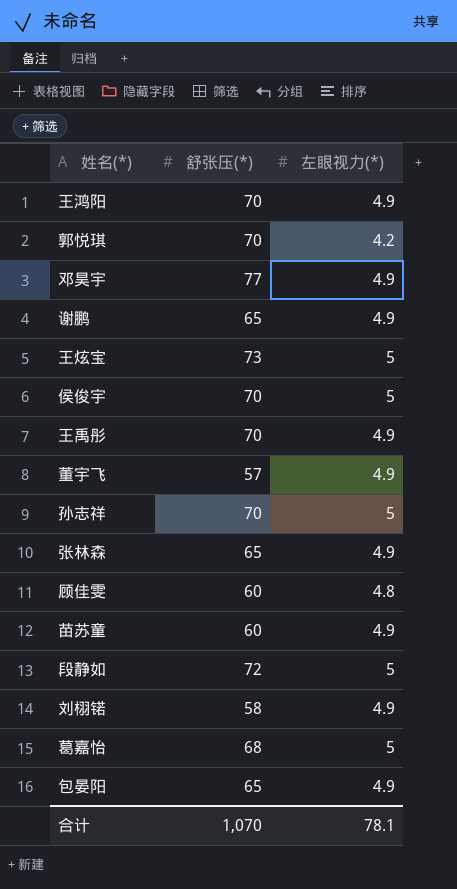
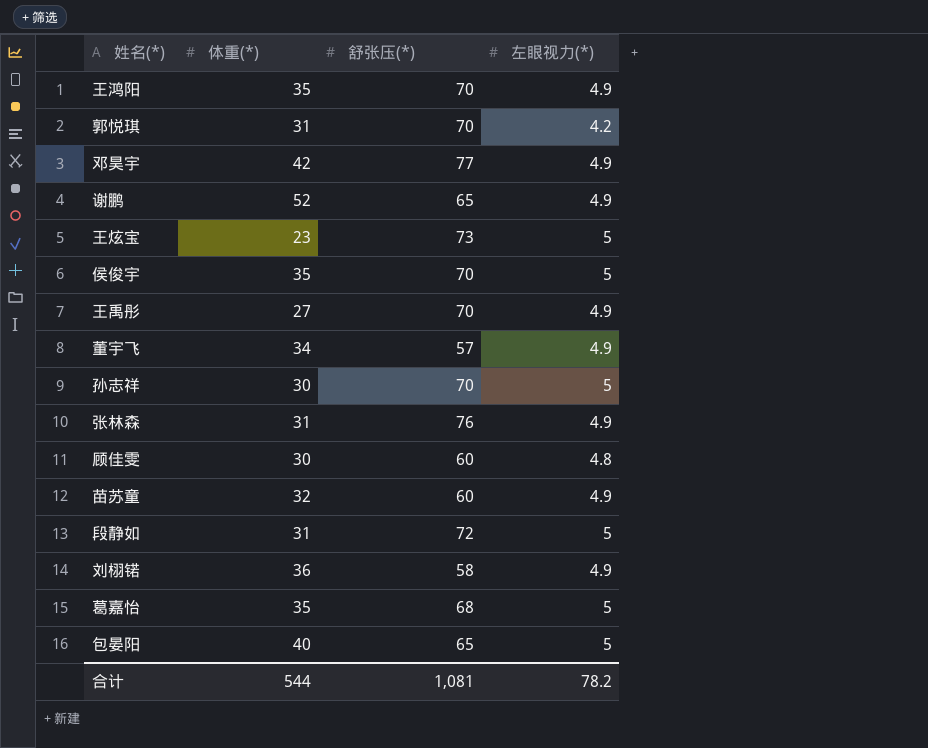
column 体重(*) | position: none -> 2
张林森 | 舒张压(*): 65 -> 76
包晏阳 | 左眼视力(*): 4.9 -> 5
合计 | 舒张压(*): 1,070 -> 1,081
合计 | 左眼视力(*): 78.1 -> 78.2

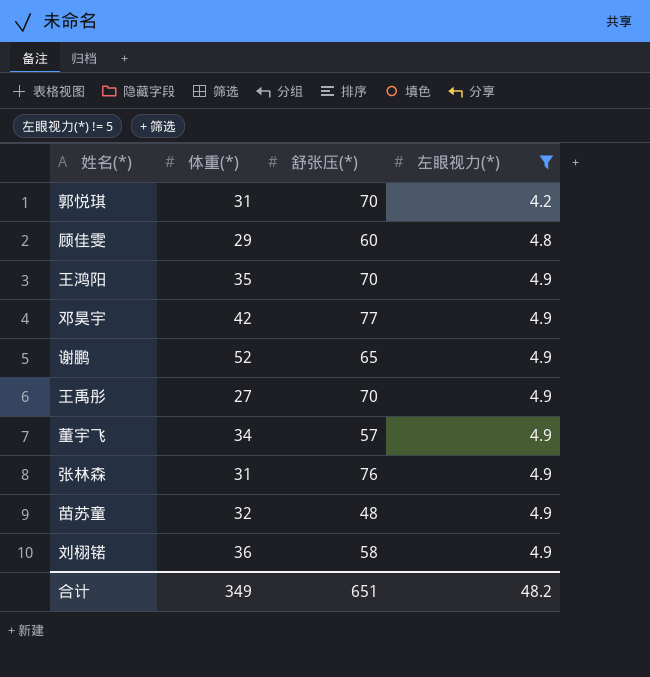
filter: none -> 左眼视力(*) != 5
row order: none -> 左眼视力(*) ascending
顾佳雯 | 体重(*): 30 -> 29
苗苏童 | 舒张压(*): 60 -> 48
合计 | 体重(*): 544 -> 349
合计 | 舒张压(*): 1,081 -> 651
合计 | 左眼视力(*): 78.2 -> 48.2

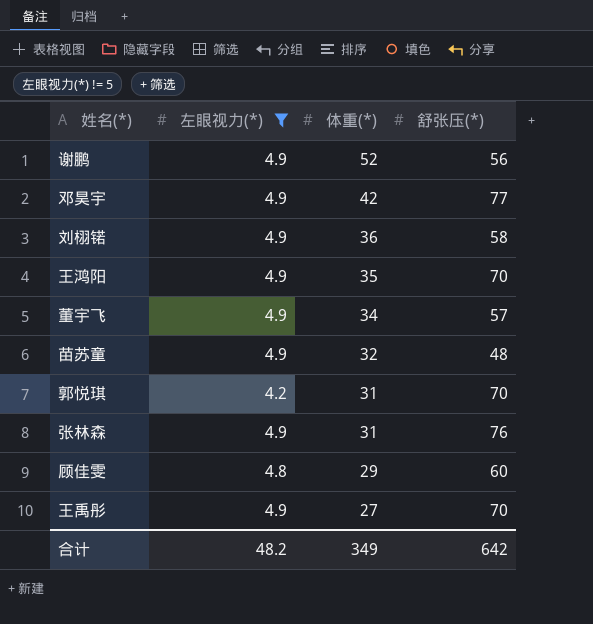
row order: 左眼视力(*) ascending -> 体重(*) descending
column 左眼视力(*) | position: 4 -> 2
谢鹏 | 舒张压(*): 65 -> 56
合计 | 舒张压(*): 651 -> 642

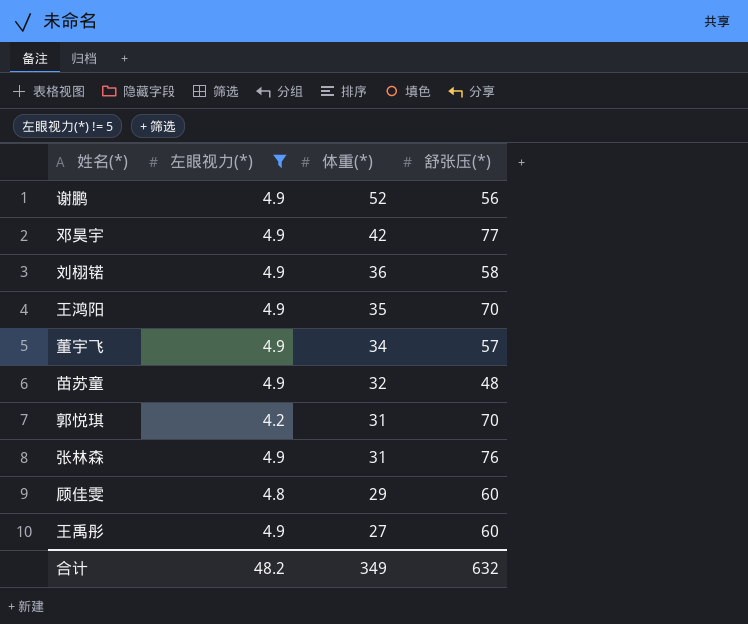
王禹彤 | 舒张压(*): 70 -> 60
合计 | 舒张压(*): 642 -> 632

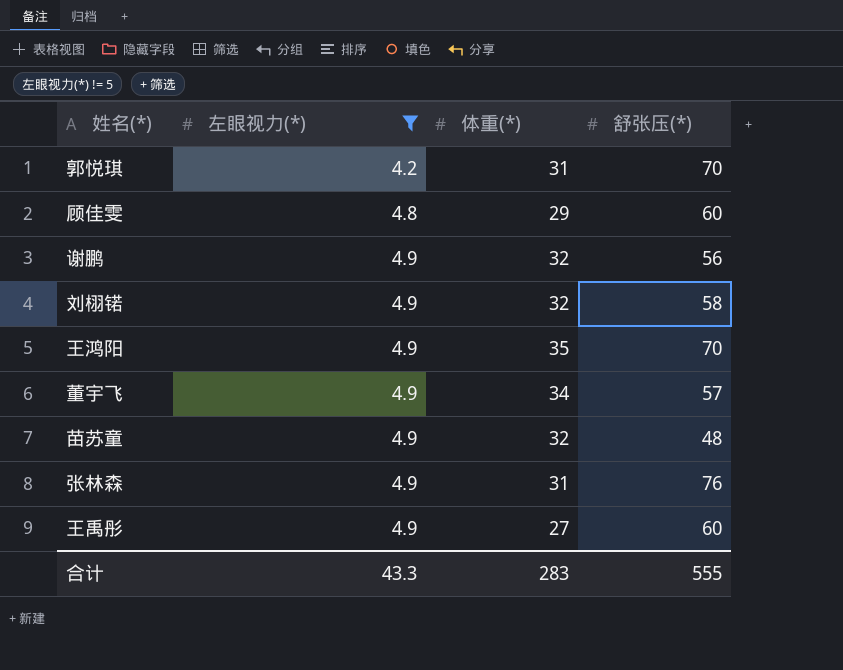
row order: 体重(*) descending -> 左眼视力(*) ascending
row 邓昊宇: 4.9 | 42 | 77 -> none
谢鹏 | 体重(*): 52 -> 32
刘栩锘 | 体重(*): 36 -> 32
合计 | 左眼视力(*): 48.2 -> 43.3
合计 | 体重(*): 349 -> 283
合计 | 舒张压(*): 632 -> 555

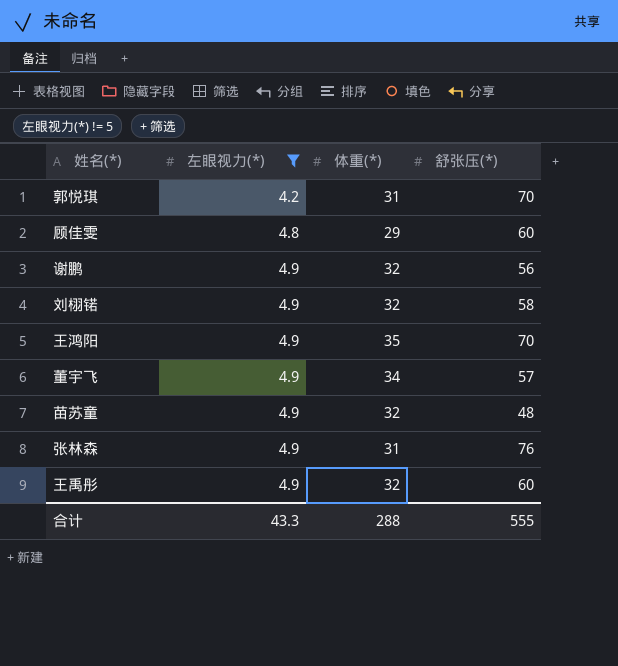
王禹彤 | 体重(*): 27 -> 32
合计 | 体重(*): 283 -> 288

